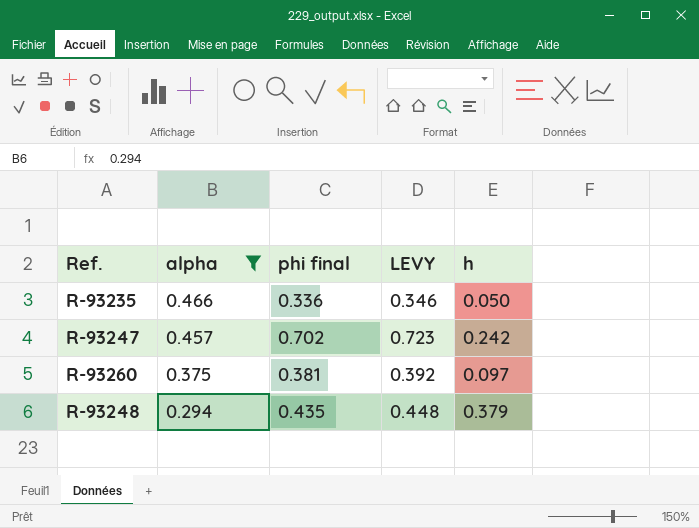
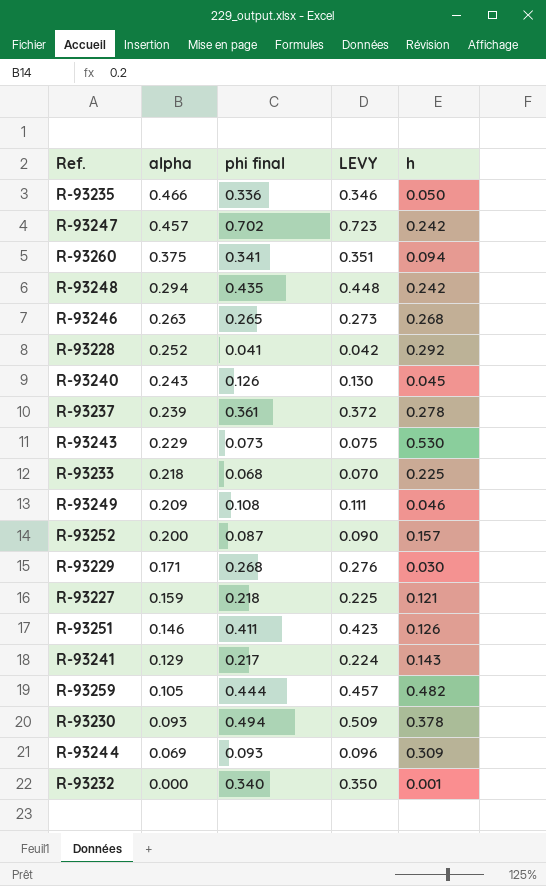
filter: alpha >= 0.294 -> none
R-93260 | phi final: 0.381 -> 0.341
R-93260 | LEVY: 0.392 -> 0.351
R-93260 | h: 0.097 -> 0.094
R-93248 | h: 0.379 -> 0.242

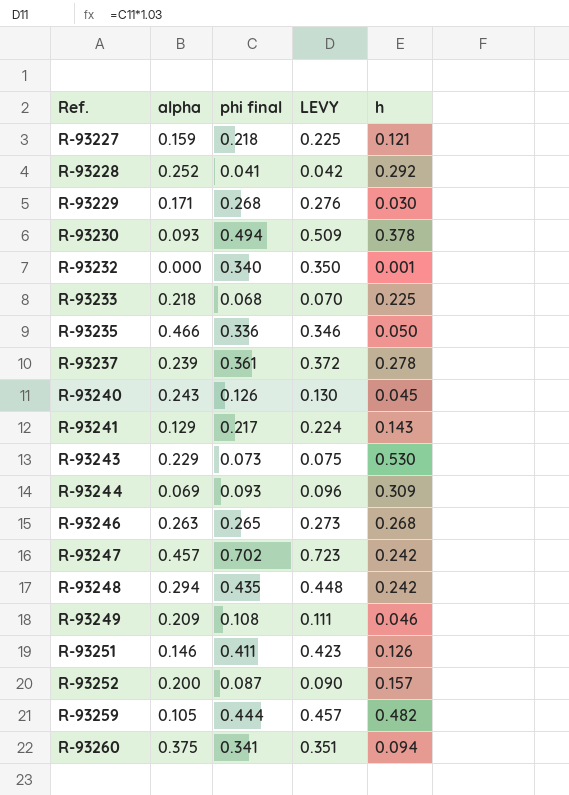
row order: alpha descending -> Ref. ascending

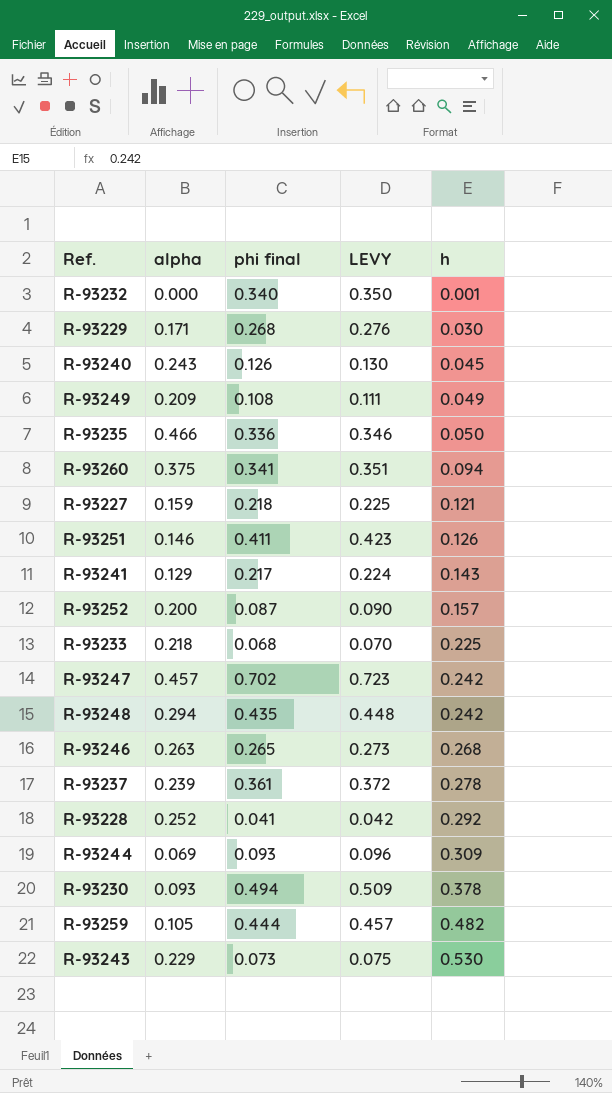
row order: Ref. ascending -> h ascending
R-93249 | h: 0.046 -> 0.049

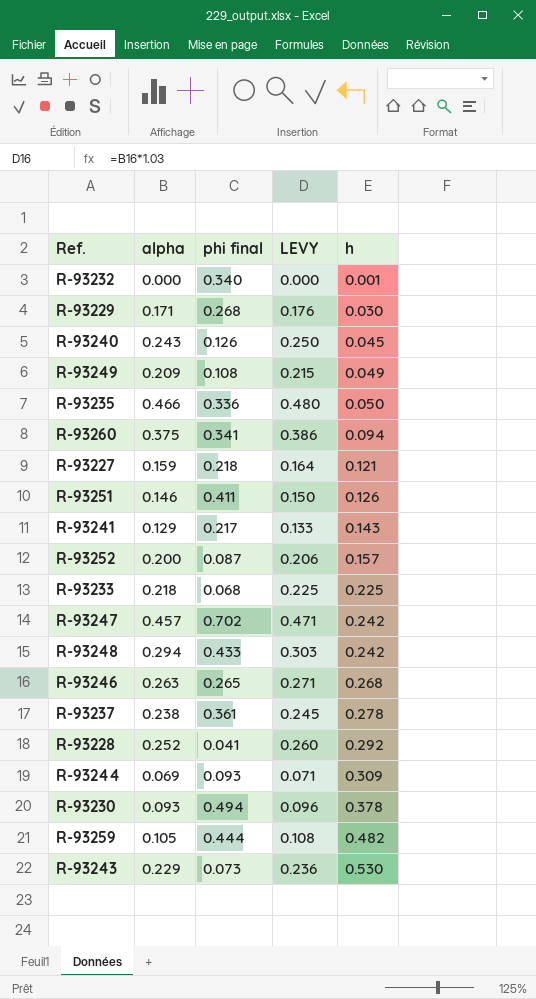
column LEVY | formula: [phi final] * 1.03 -> [alpha] * 1.03
R-93248 | phi final: 0.435 -> 0.433
R-93237 | alpha: 0.239 -> 0.238

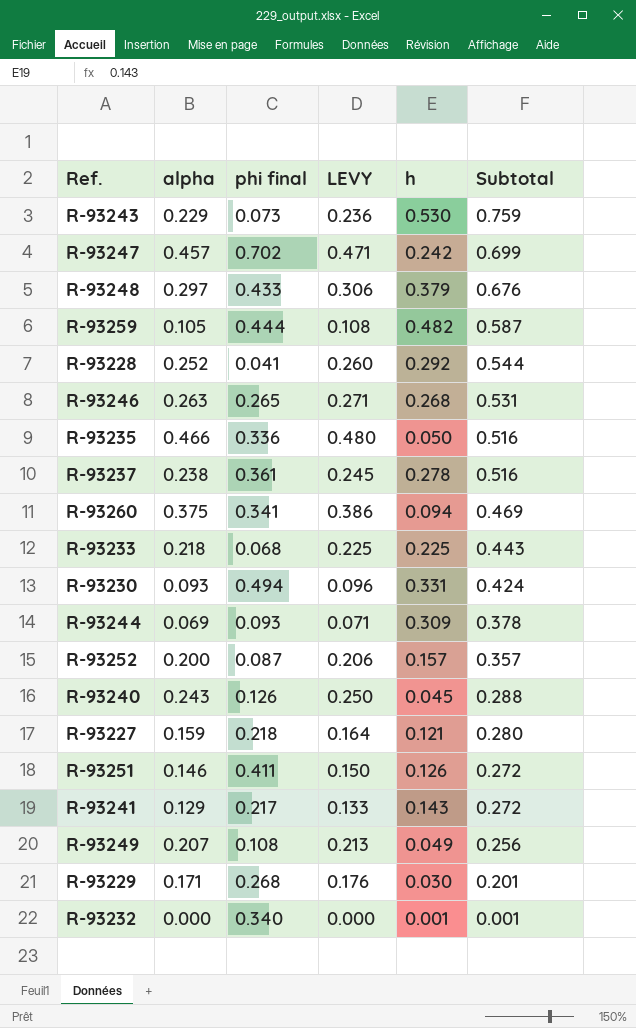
row order: h ascending -> Subtotal descending
column Subtotal | formula: none -> [alpha] + [h]
R-93248 | alpha: 0.294 -> 0.297
R-93248 | LEVY: 0.303 -> 0.306
R-93248 | h: 0.242 -> 0.379
R-93230 | h: 0.378 -> 0.331
R-93249 | alpha: 0.209 -> 0.207
R-93249 | LEVY: 0.215 -> 0.213

